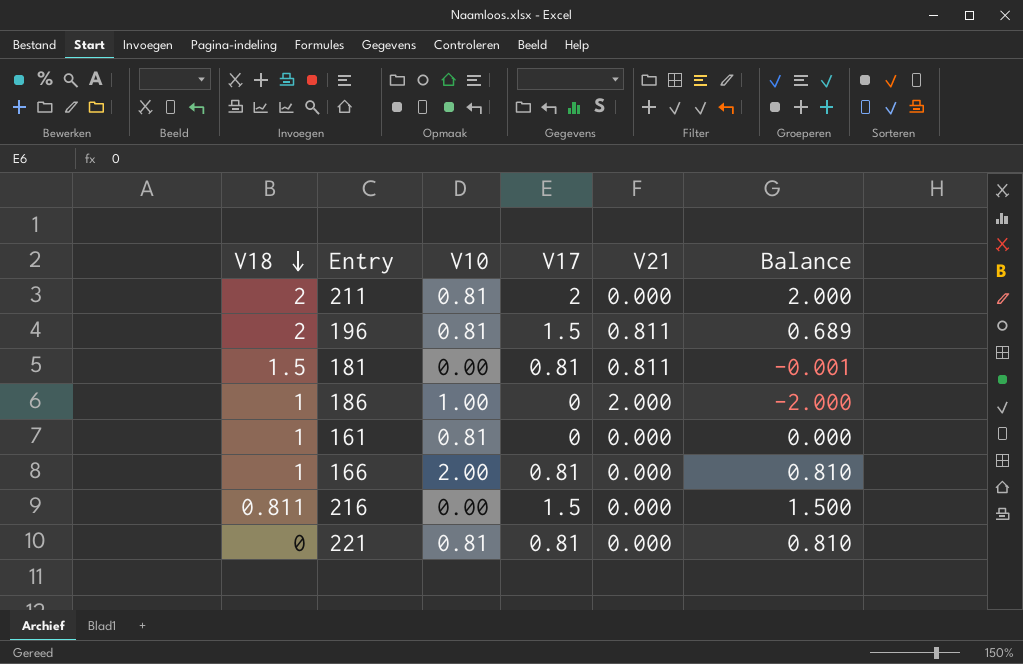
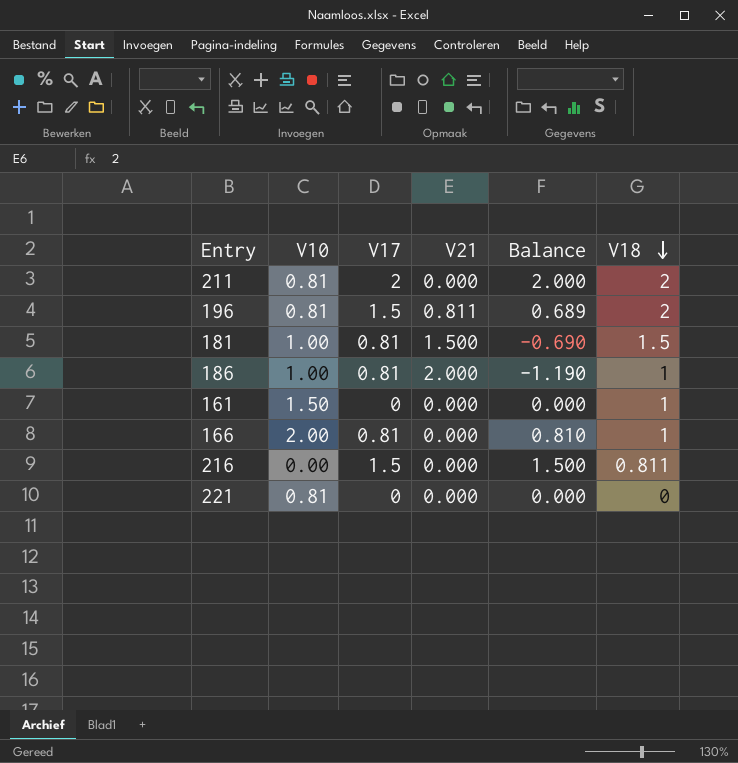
column V18 | position: 1 -> 6
181 | V10: 0.00 -> 1.00
181 | V21: 0.811 -> 1.500
181 | Balance: -0.001 -> -0.690
186 | V17: 0 -> 0.81
186 | Balance: -2.000 -> -1.190
161 | V10: 0.81 -> 1.50
221 | V17: 0.81 -> 0
221 | Balance: 0.810 -> 0.000

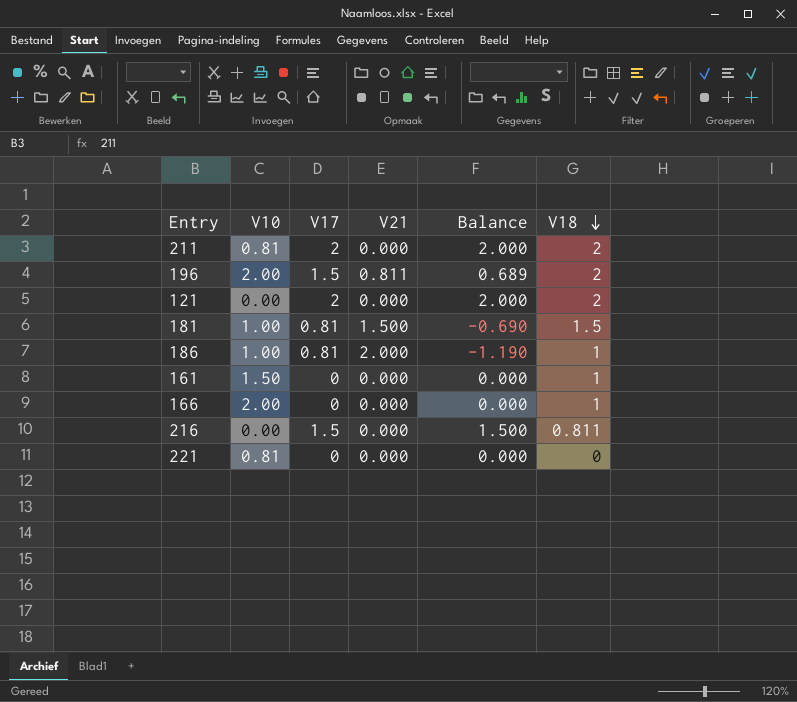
196 | V10: 0.81 -> 2.00
row 121: none -> 0.00 | 2 | 0.000 | 2.000 | 2
166 | V17: 0.81 -> 0
166 | Balance: 0.810 -> 0.000

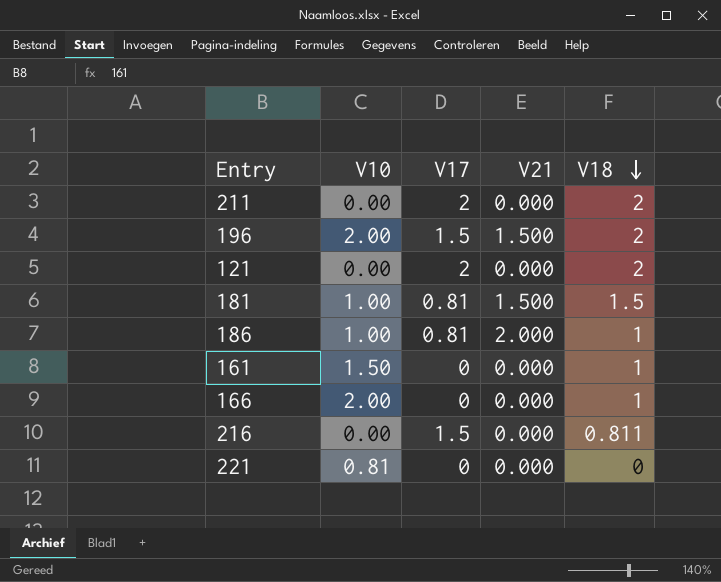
column Balance | formula: [V17] - [V21] -> none
211 | V10: 0.81 -> 0.00
196 | V21: 0.811 -> 1.500

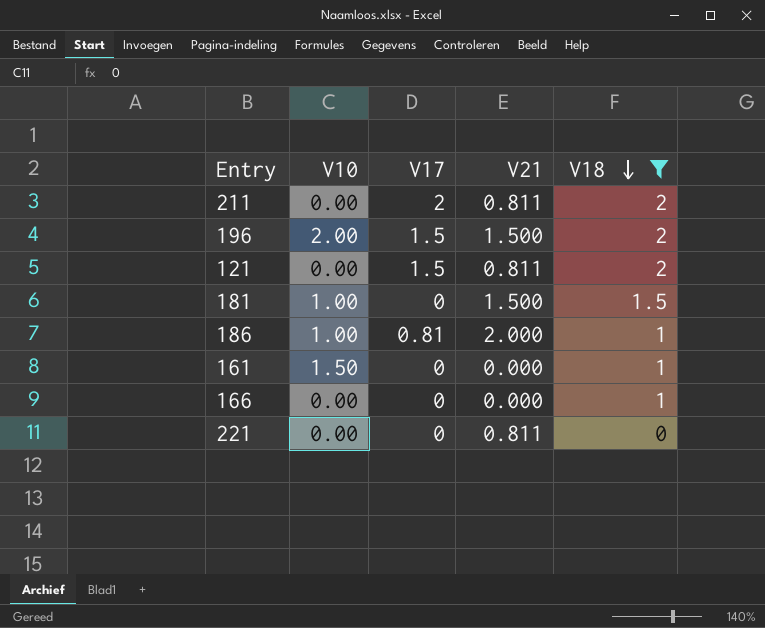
filter: none -> V18 != 0.811
211 | V21: 0.000 -> 0.811
121 | V17: 2 -> 1.5
121 | V21: 0.000 -> 0.811
181 | V17: 0.81 -> 0
166 | V10: 2.00 -> 0.00
221 | V10: 0.81 -> 0.00
221 | V21: 0.000 -> 0.811

